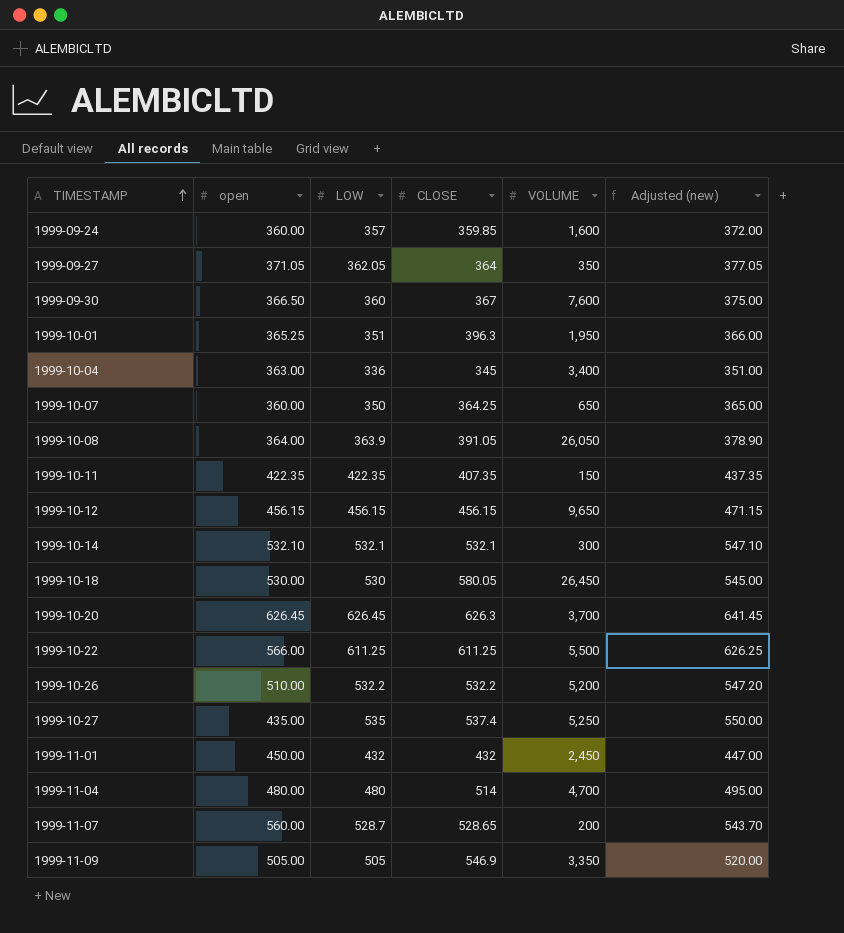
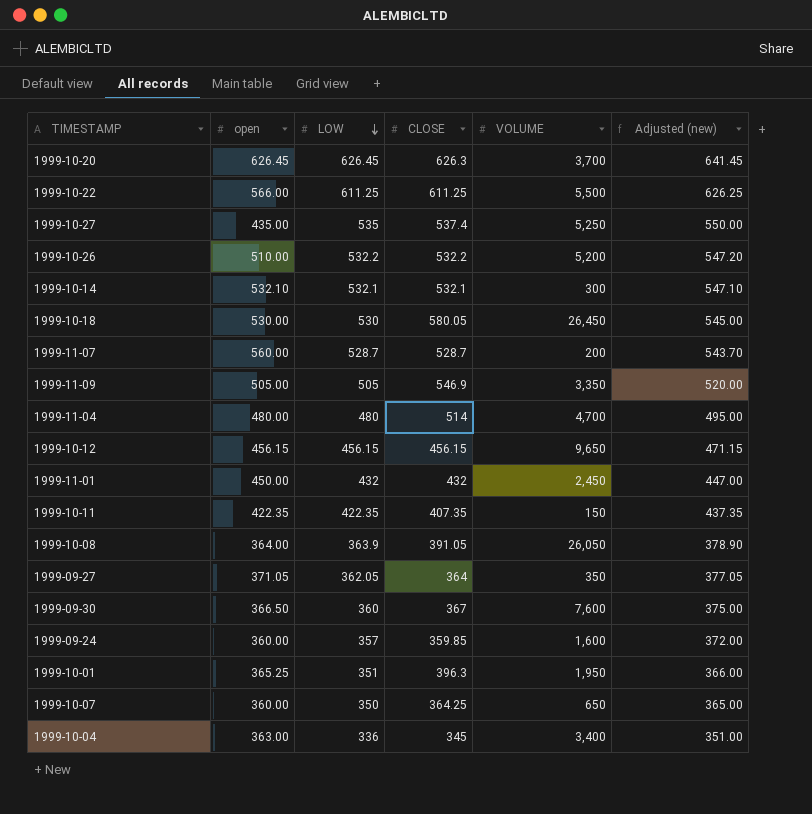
row order: TIMESTAMP ascending -> LOW descending
1999-11-07 | CLOSE: 528.65 -> 528.7

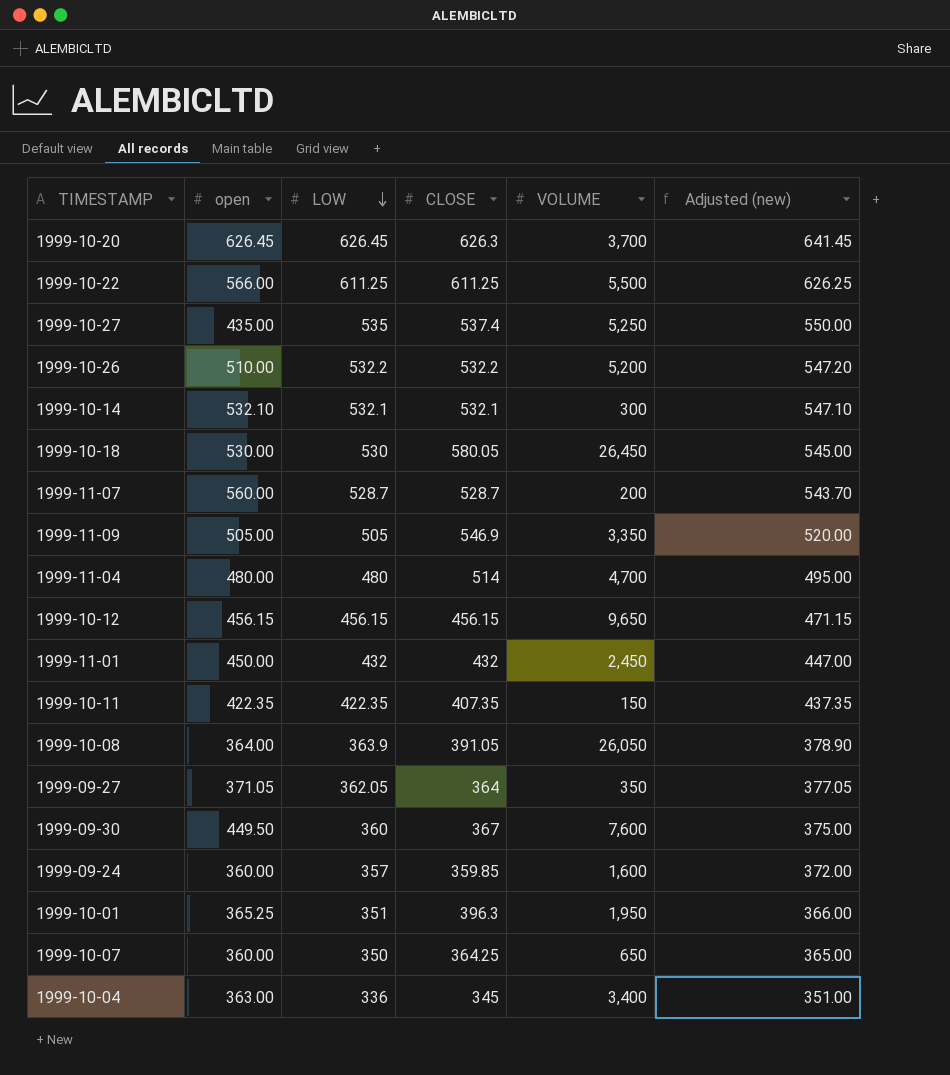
1999-09-30 | open: 366.50 -> 449.50

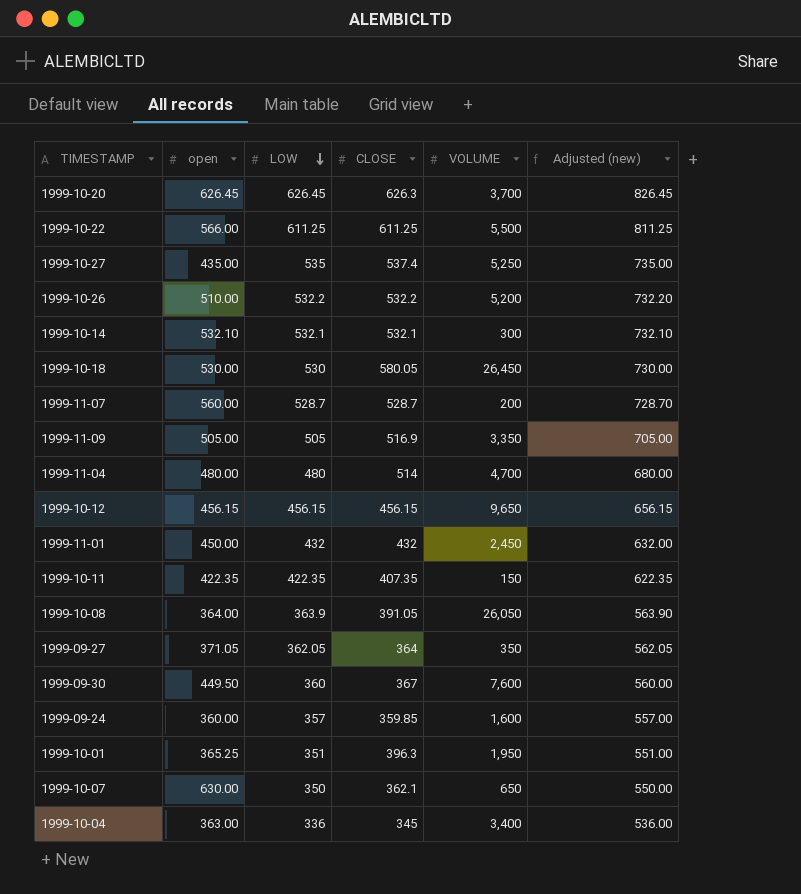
column Adjusted (new) | formula: [LOW] + 15 -> [LOW] + 200
1999-11-09 | CLOSE: 546.9 -> 516.9
1999-10-07 | open: 360.00 -> 630.00
1999-10-07 | CLOSE: 364.25 -> 362.1

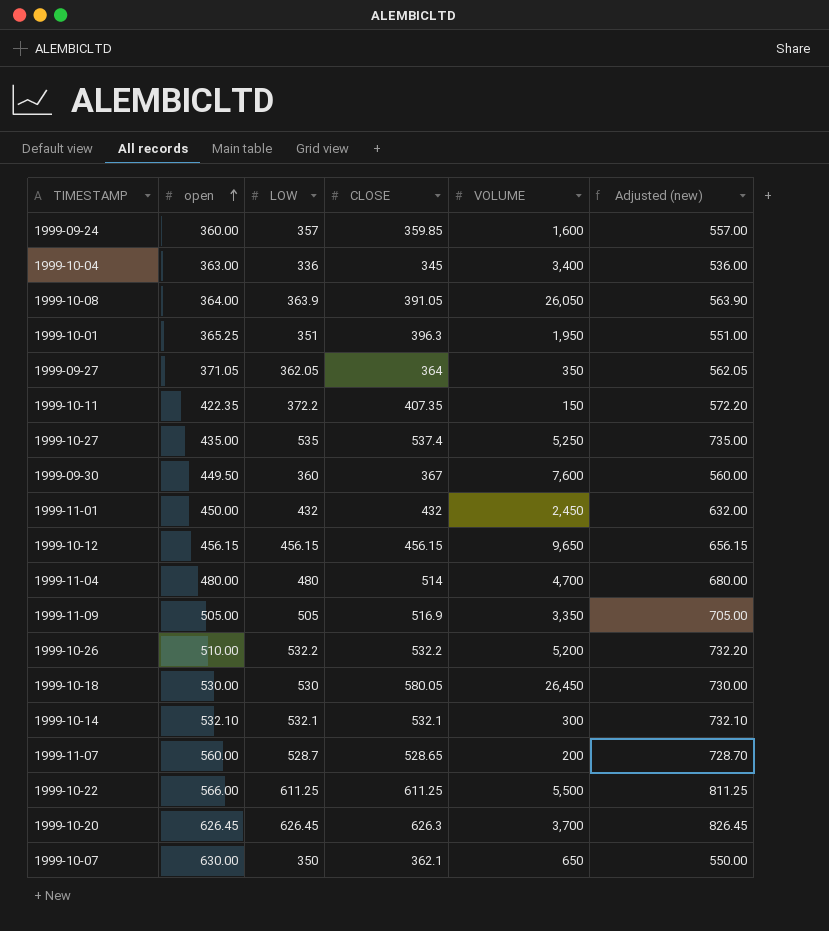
row order: LOW descending -> open ascending
1999-10-11 | LOW: 422.35 -> 372.2
1999-10-11 | Adjusted (new): 622.35 -> 572.20
1999-11-07 | CLOSE: 528.7 -> 528.65

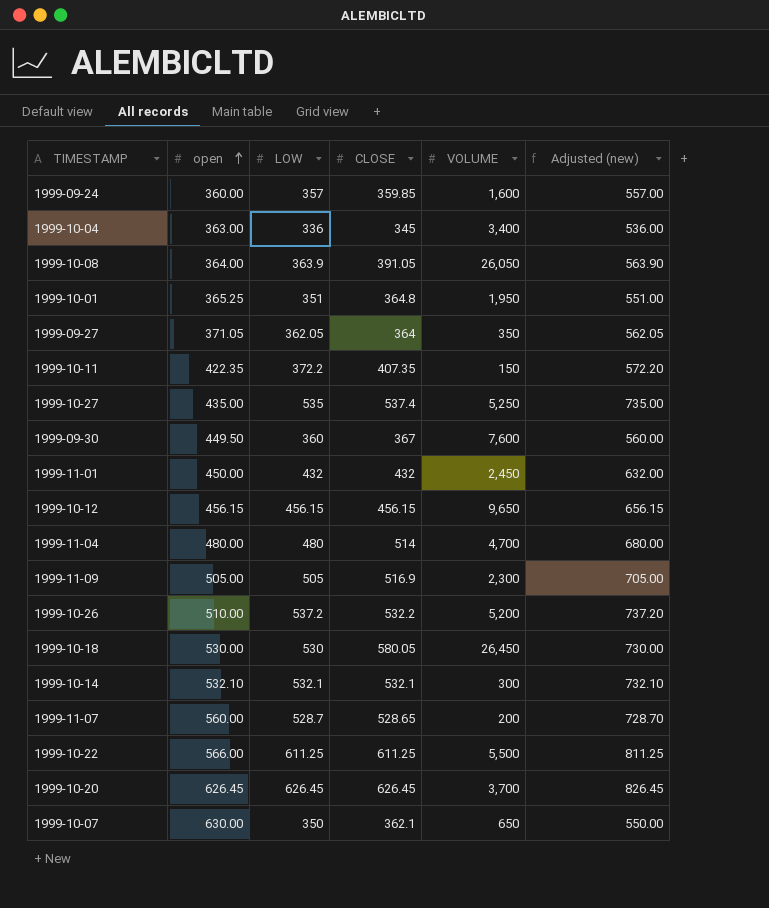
1999-10-01 | CLOSE: 396.3 -> 364.8
1999-11-09 | VOLUME: 3,350 -> 2,300
1999-10-26 | LOW: 532.2 -> 537.2
1999-10-26 | Adjusted (new): 732.20 -> 737.20
1999-10-20 | CLOSE: 626.3 -> 626.45

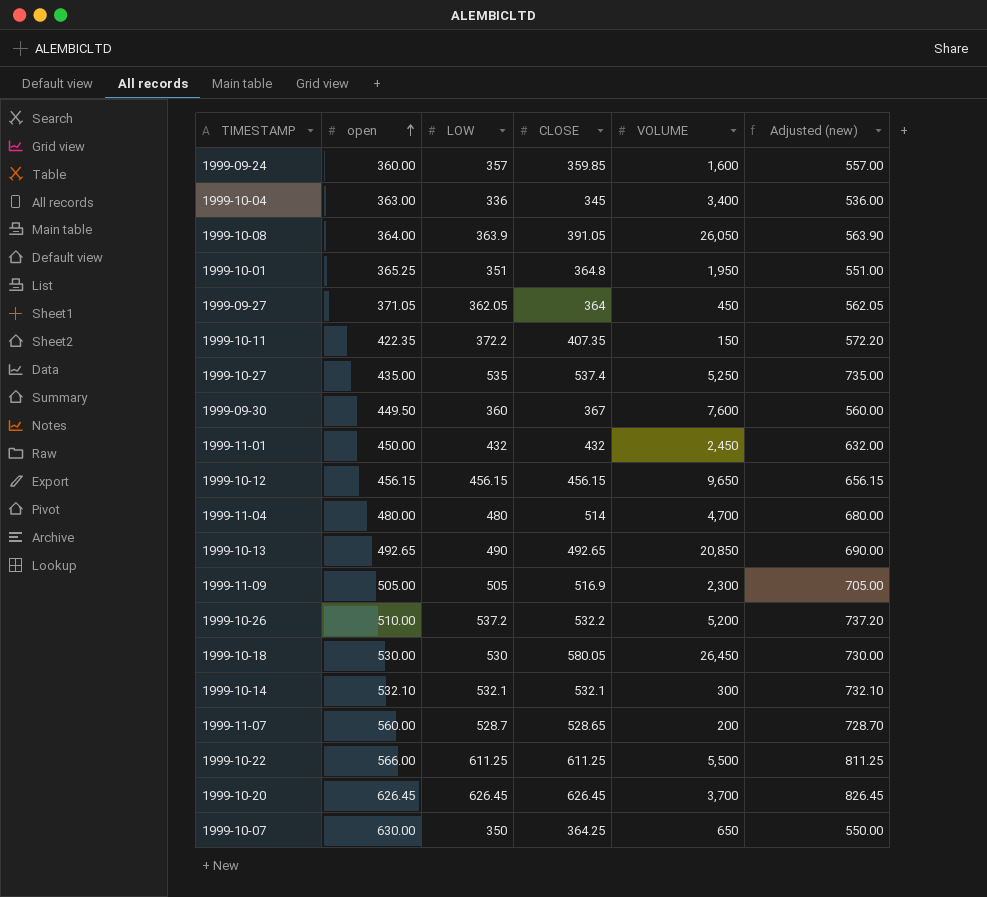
1999-09-27 | VOLUME: 350 -> 450
row 1999-10-13: none -> 492.65 | 490 | 492.65 | 20,850 | 690.00
1999-10-07 | CLOSE: 362.1 -> 364.25

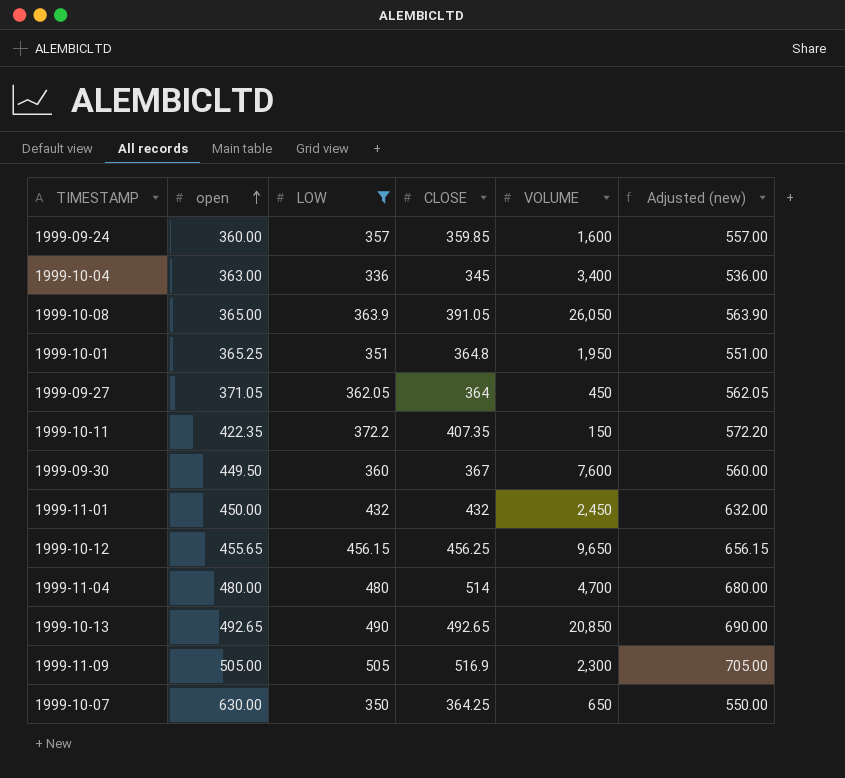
filter: none -> LOW <= 505
1999-10-08 | open: 364.00 -> 365.00
1999-10-12 | open: 456.15 -> 455.65
1999-10-12 | CLOSE: 456.15 -> 456.25

